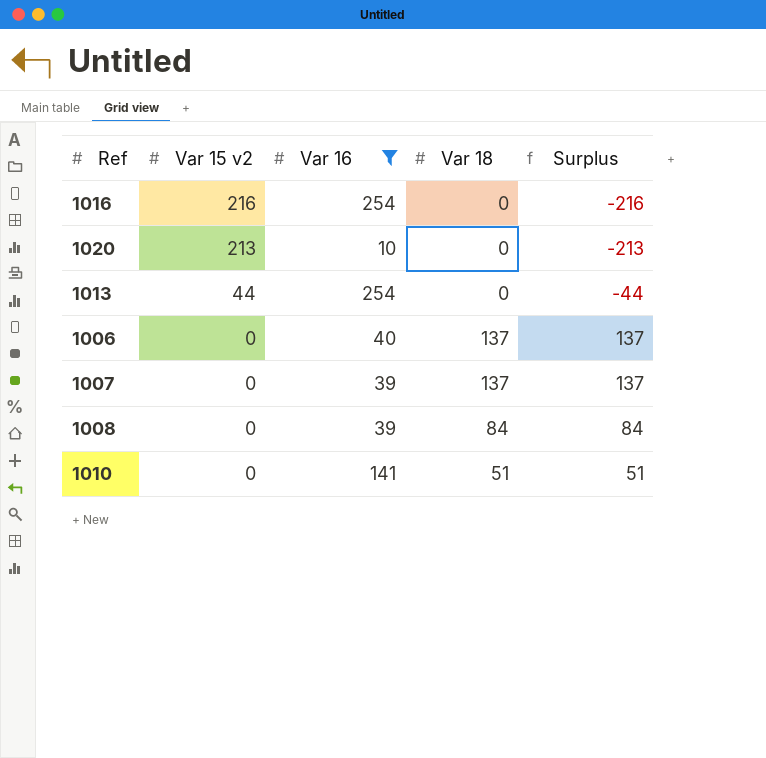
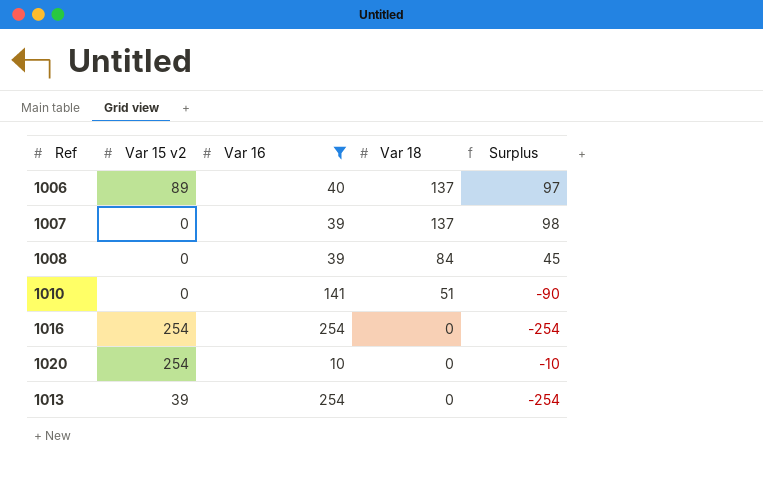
row order: Var 15 v2 descending -> Var 18 descending
column Surplus | formula: [Var 18] - [Var 15 v2] -> [Var 18] - [Var 16]
1006 | Var 15 v2: 0 -> 89
1016 | Var 15 v2: 216 -> 254
1020 | Var 15 v2: 213 -> 254
1013 | Var 15 v2: 44 -> 39

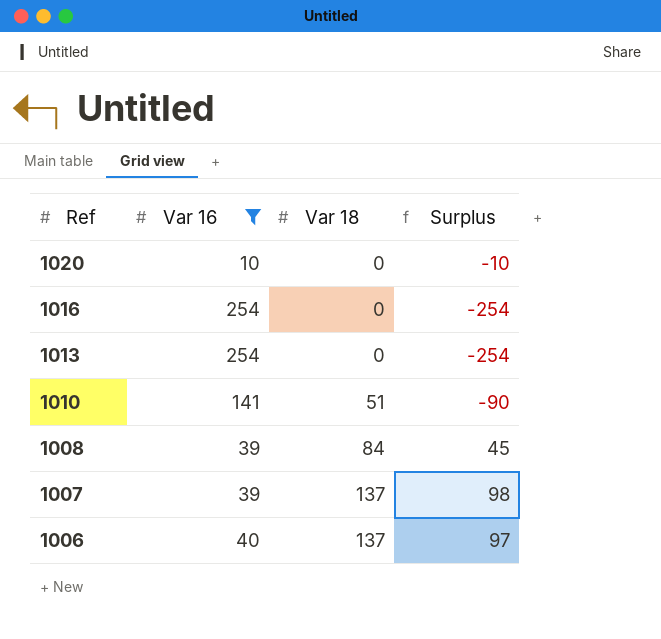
row order: Var 18 descending -> Ref descending
column Var 15 v2 | position: 2 -> none

